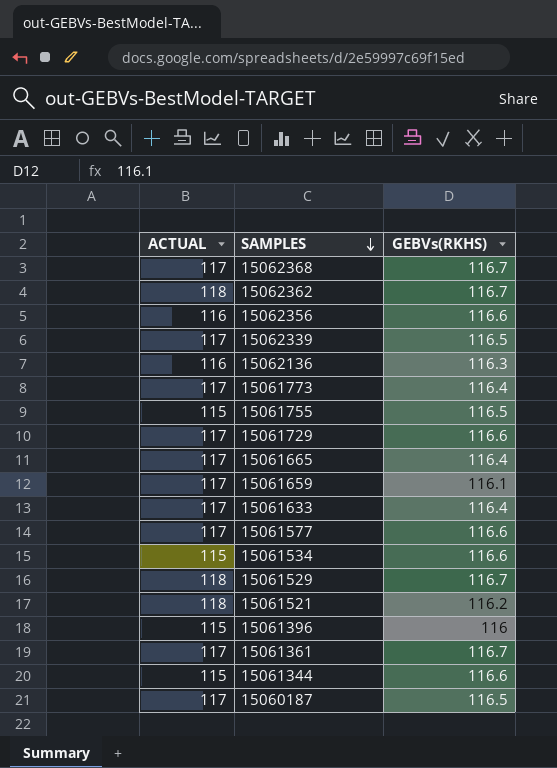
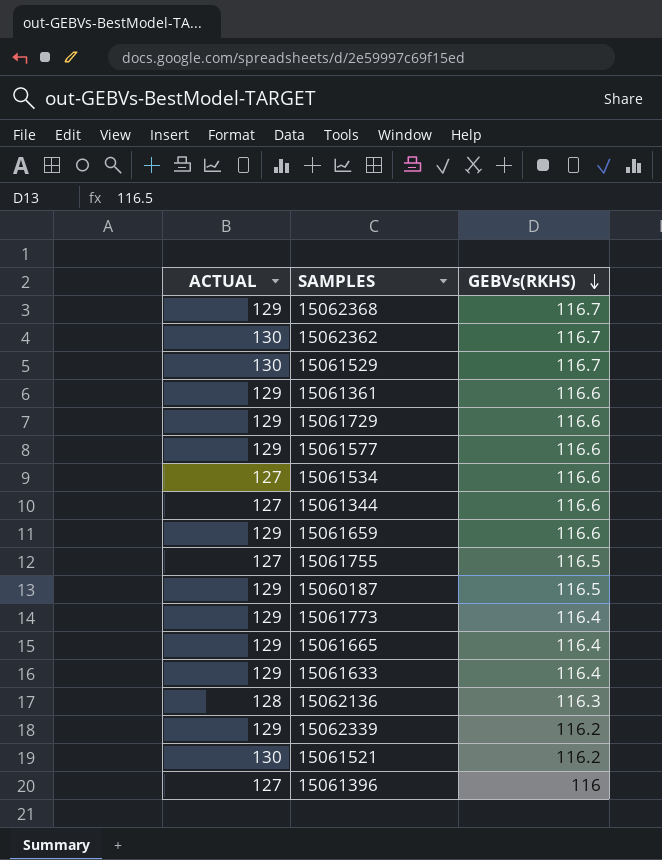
row order: SAMPLES descending -> GEBVs(RKHS) descending
row 15062356: 116 | 116.6 -> none
15062368 | ACTUAL: 117 -> 129
15062362 | ACTUAL: 118 -> 130
15061529 | ACTUAL: 118 -> 130
15061361 | ACTUAL: 117 -> 129
15061361 | GEBVs(RKHS): 116.7 -> 116.6
15061729 | ACTUAL: 117 -> 129
15061577 | ACTUAL: 117 -> 129
15061534 | ACTUAL: 115 -> 127
15061344 | ACTUAL: 115 -> 127
15061659 | ACTUAL: 117 -> 129
15061659 | GEBVs(RKHS): 116.1 -> 116.6
15061755 | ACTUAL: 115 -> 127
15060187 | ACTUAL: 117 -> 129
15061773 | ACTUAL: 117 -> 129
15061665 | ACTUAL: 117 -> 129
15061633 | ACTUAL: 117 -> 129
15062136 | ACTUAL: 116 -> 128
15062339 | ACTUAL: 117 -> 129
15062339 | GEBVs(RKHS): 116.5 -> 116.2
15061521 | ACTUAL: 118 -> 130
15061396 | ACTUAL: 115 -> 127

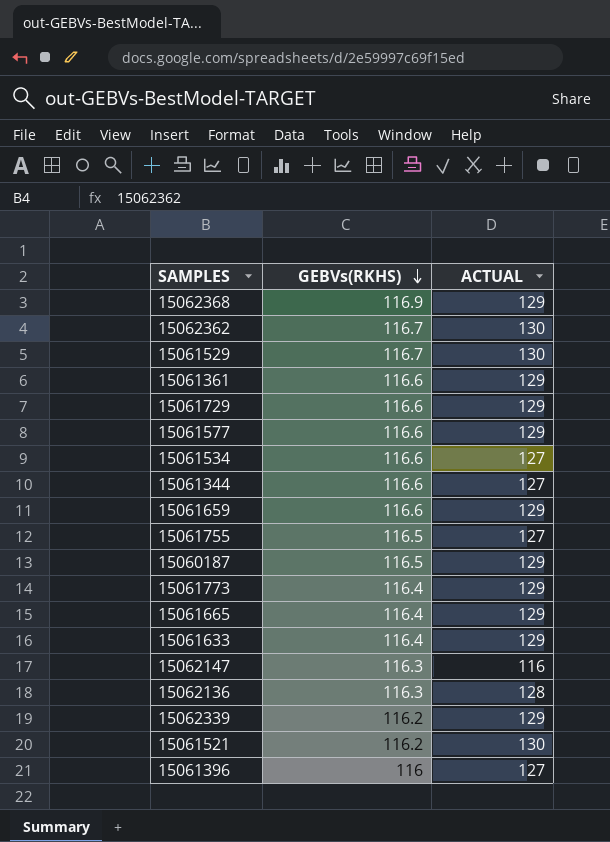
column ACTUAL | position: 1 -> 3
15062368 | GEBVs(RKHS): 116.7 -> 116.9
row 15062147: none -> 116.3 | 116

